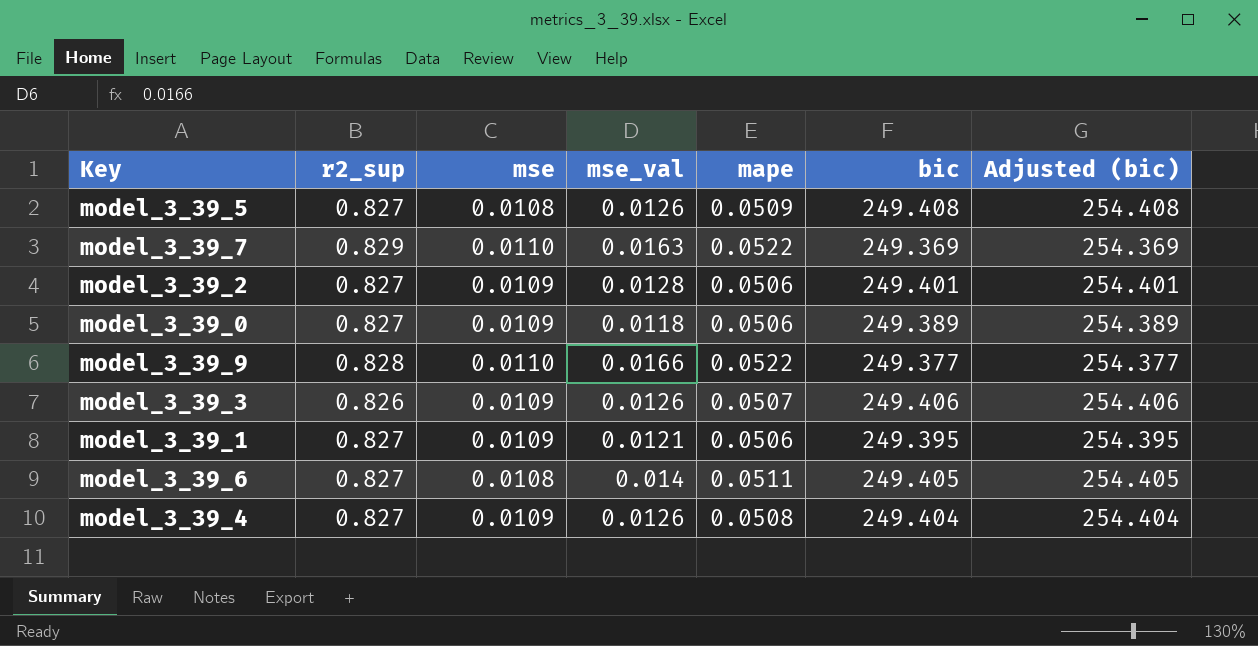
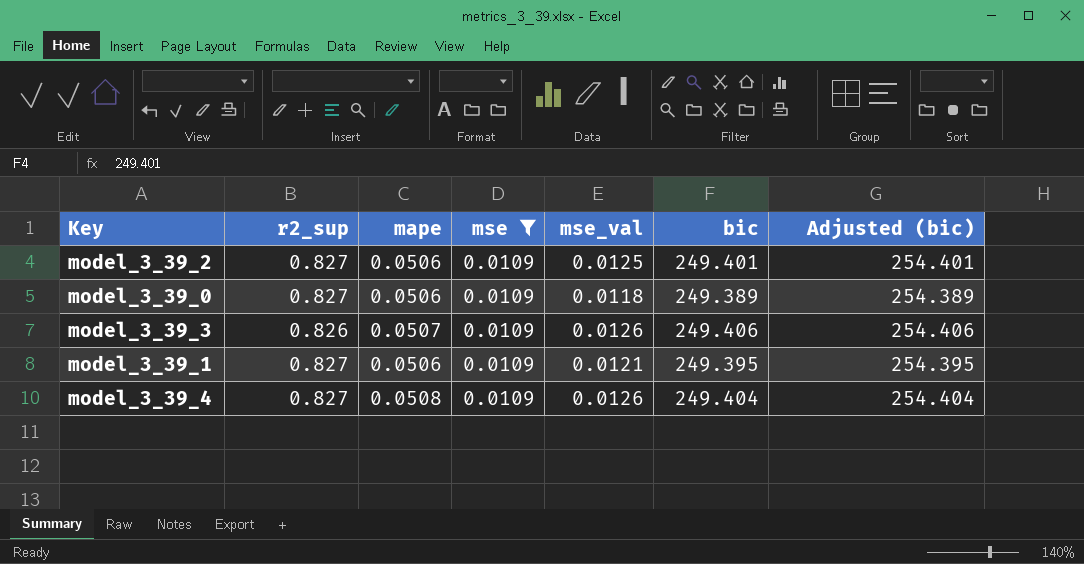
filter: none -> mse = 0.0109
column mape | position: 5 -> 3
model_3_39_2 | mse_val: 0.0128 -> 0.0125

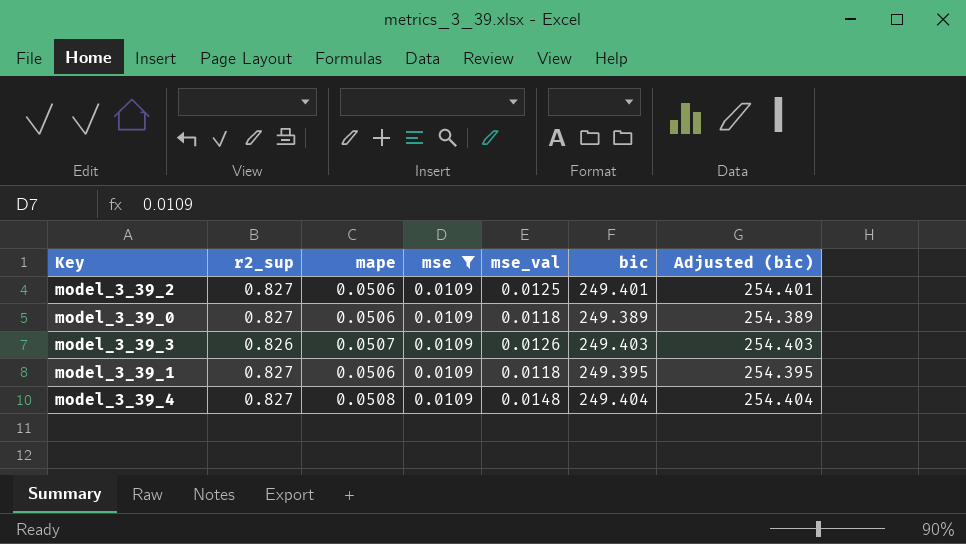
model_3_39_3 | bic: 249.406 -> 249.403
model_3_39_3 | Adjusted (bic): 254.406 -> 254.403
model_3_39_1 | mse_val: 0.0121 -> 0.0118
model_3_39_4 | mse_val: 0.0126 -> 0.0148

